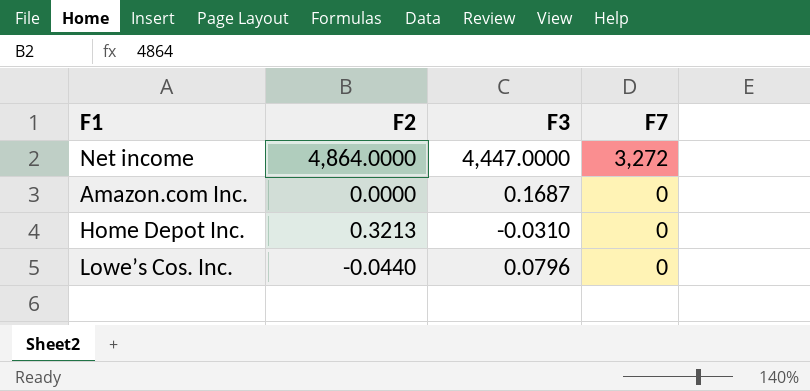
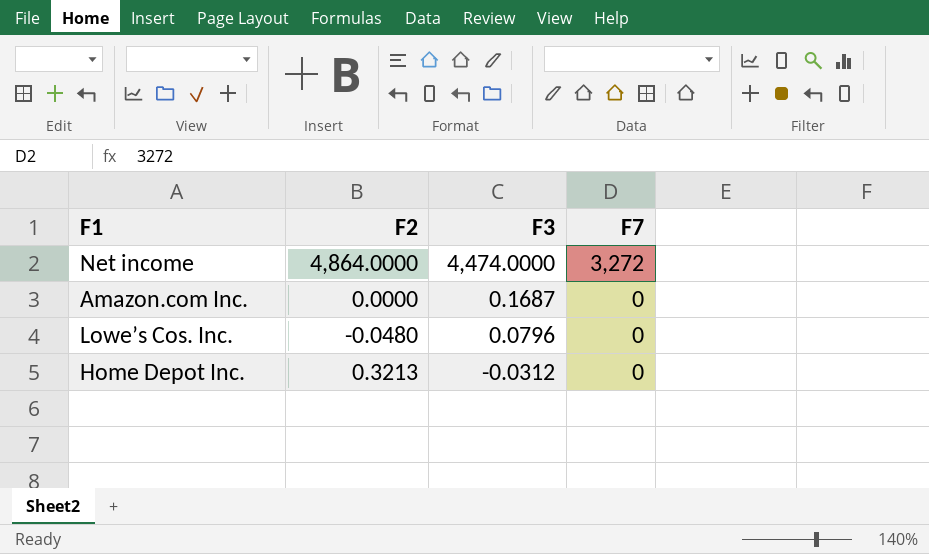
row order: F7 descending -> F3 descending
Net income | F3: 4,447.0000 -> 4,474.0000
Lowe’s Cos. Inc. | F2: -0.0440 -> -0.0480
Home Depot Inc. | F3: -0.0310 -> -0.0312

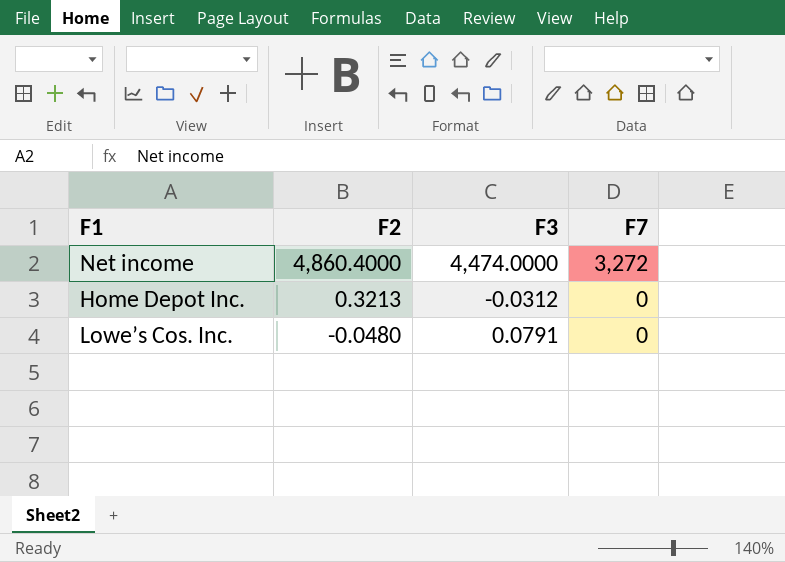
row order: F3 descending -> F2 descending
row Amazon.com Inc.: 0.0000 | 0.1687 | 0 -> none
Net income | F2: 4,864.0000 -> 4,860.4000
Lowe’s Cos. Inc. | F3: 0.0796 -> 0.0791

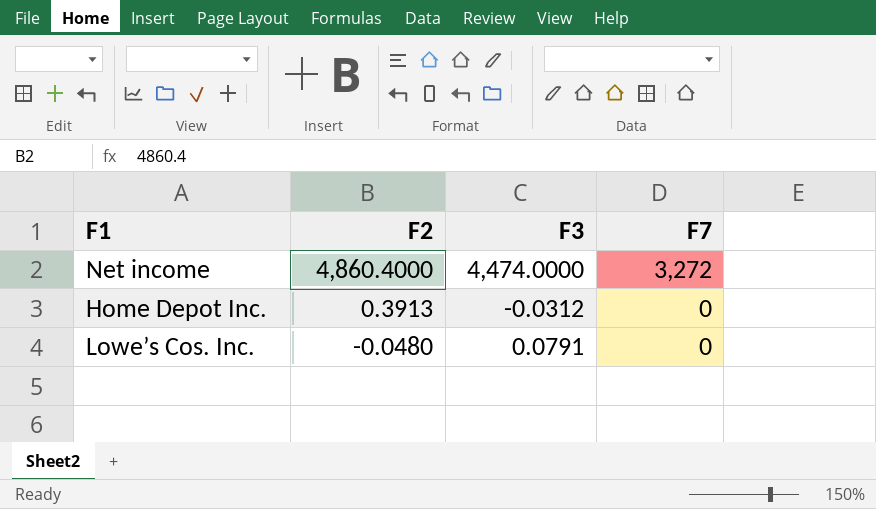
Home Depot Inc. | F2: 0.3213 -> 0.3913

